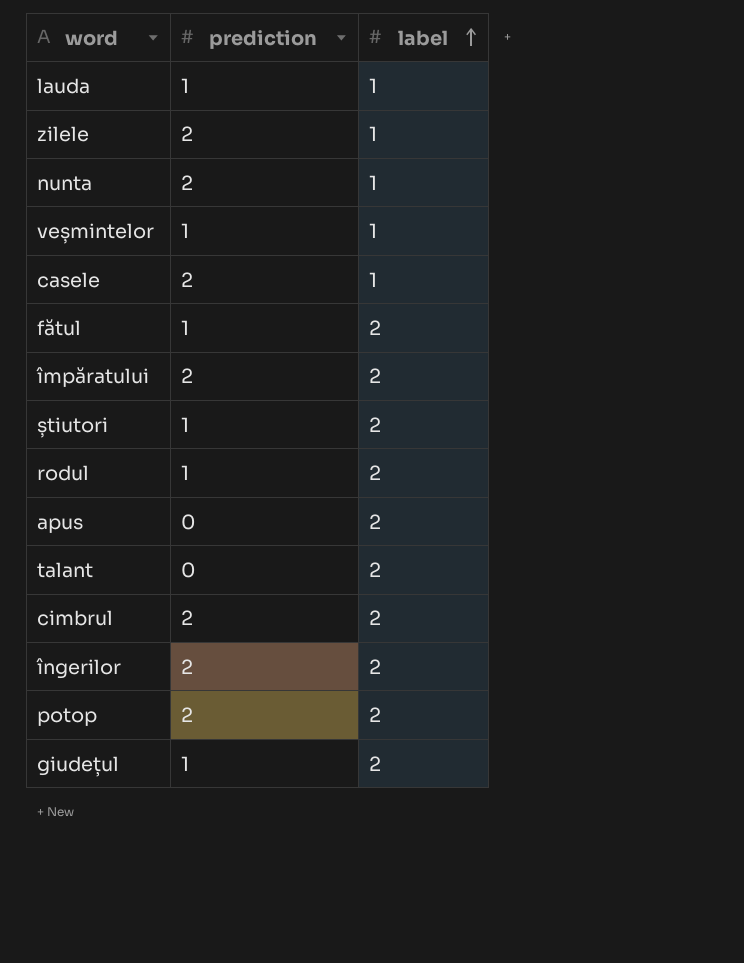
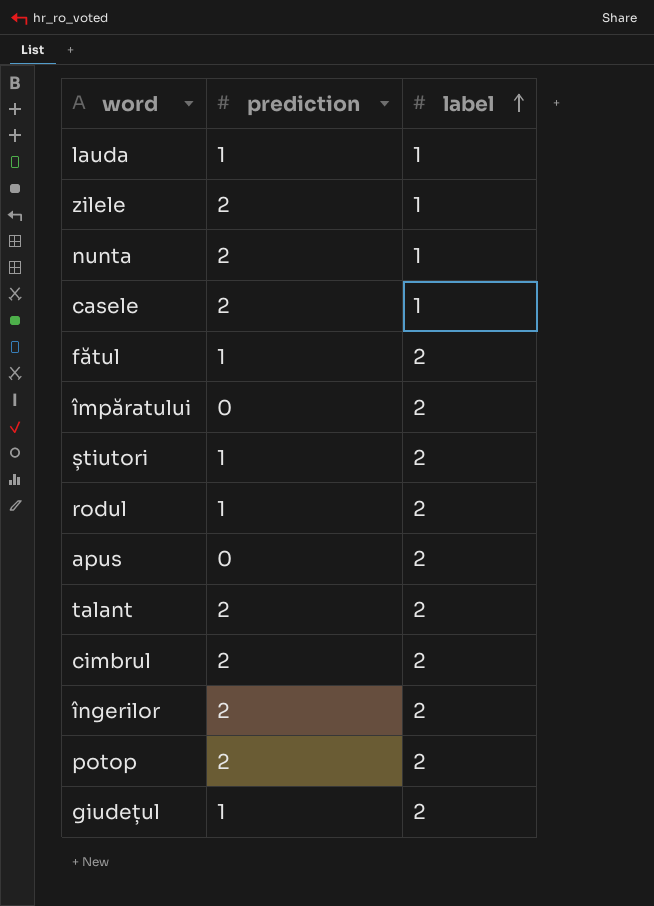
row veșmintelor: 1 | 1 -> none
împăratului | prediction: 2 -> 0
talant | prediction: 0 -> 2

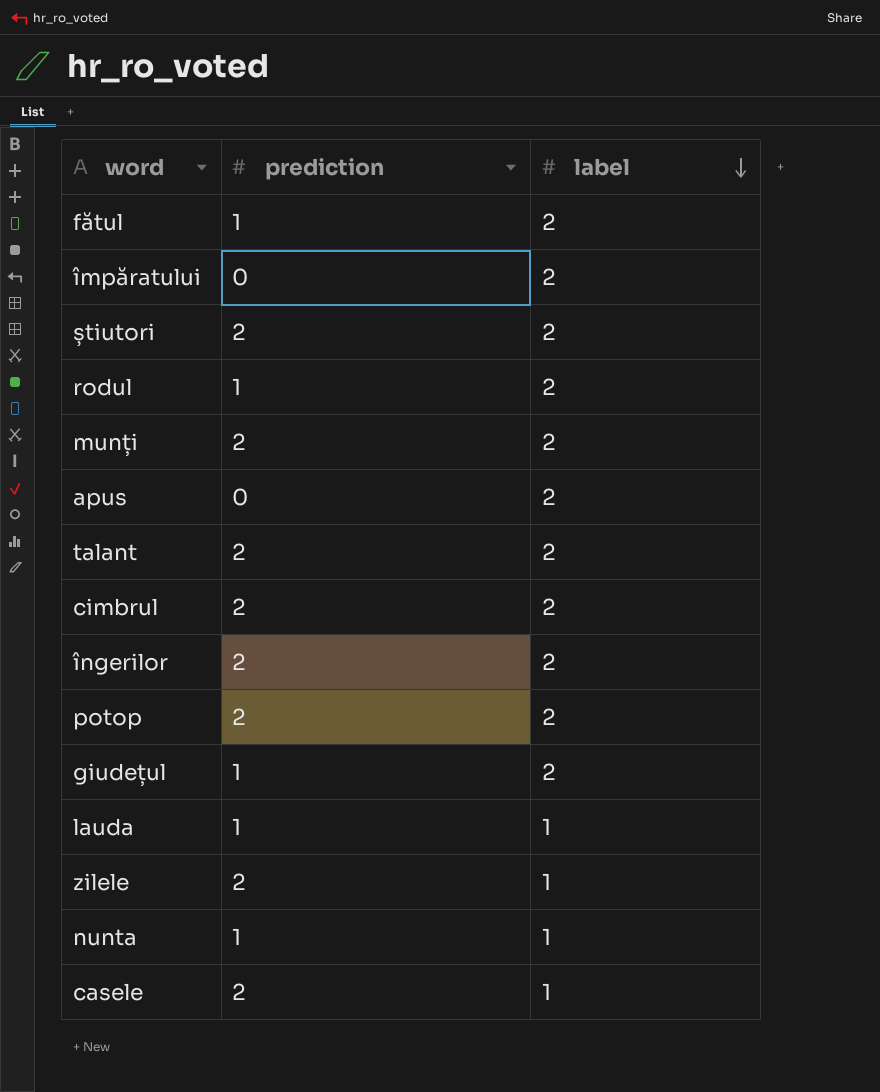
row order: label ascending -> label descending
știutori | prediction: 1 -> 2
row munți: none -> 2 | 2
nunta | prediction: 2 -> 1

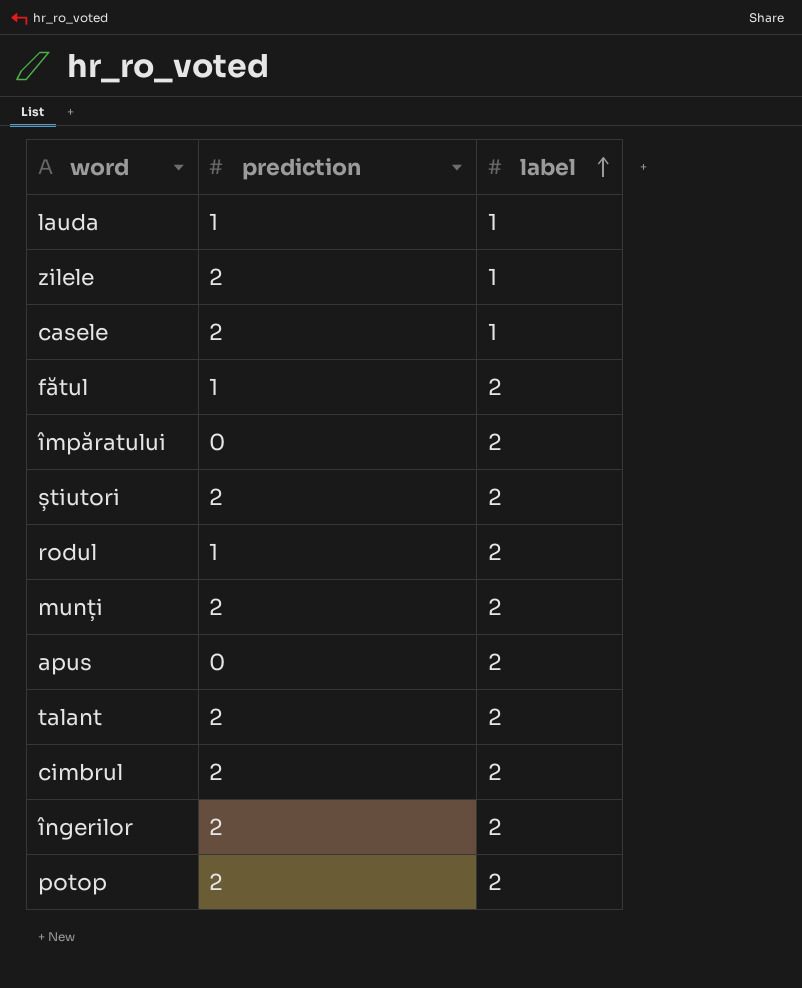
row order: label descending -> label ascending
row giudețul: 1 | 2 -> none
row nunta: 1 | 1 -> none

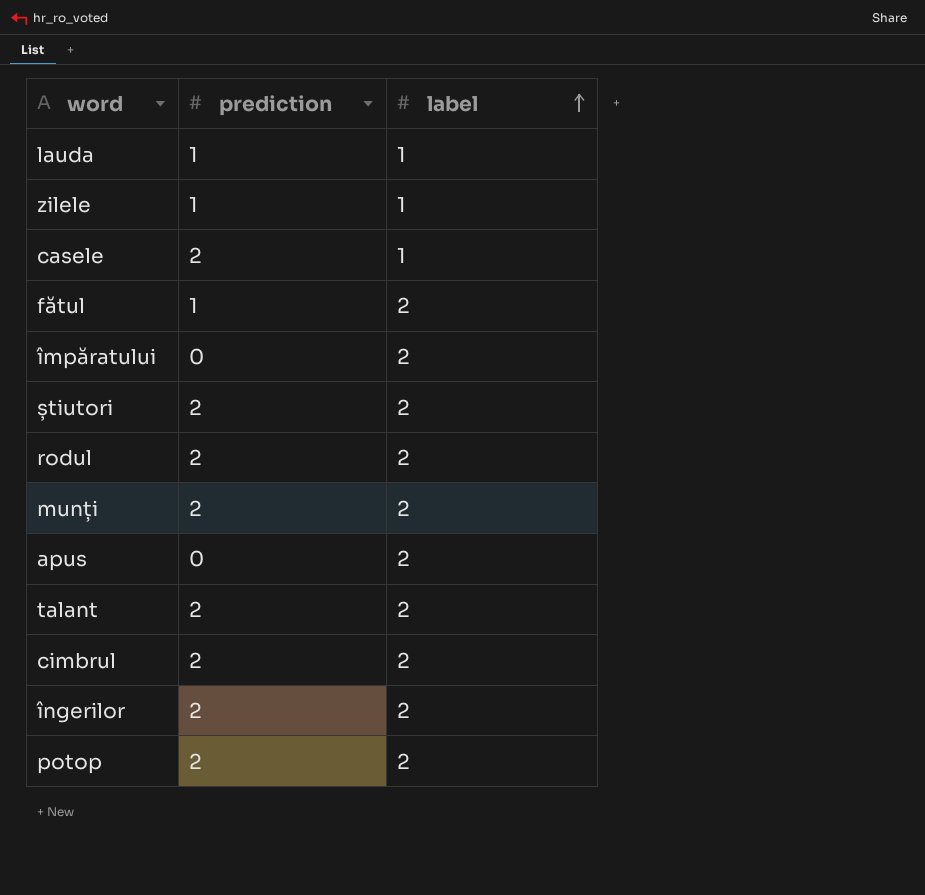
zilele | prediction: 2 -> 1
rodul | prediction: 1 -> 2

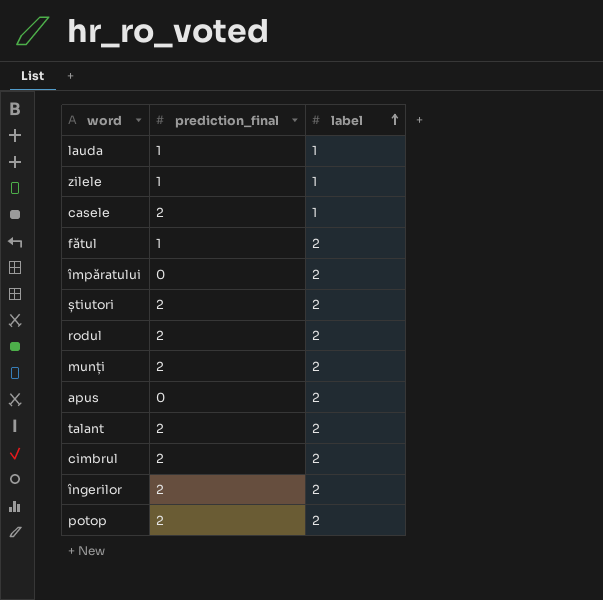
column name: prediction -> prediction_final

